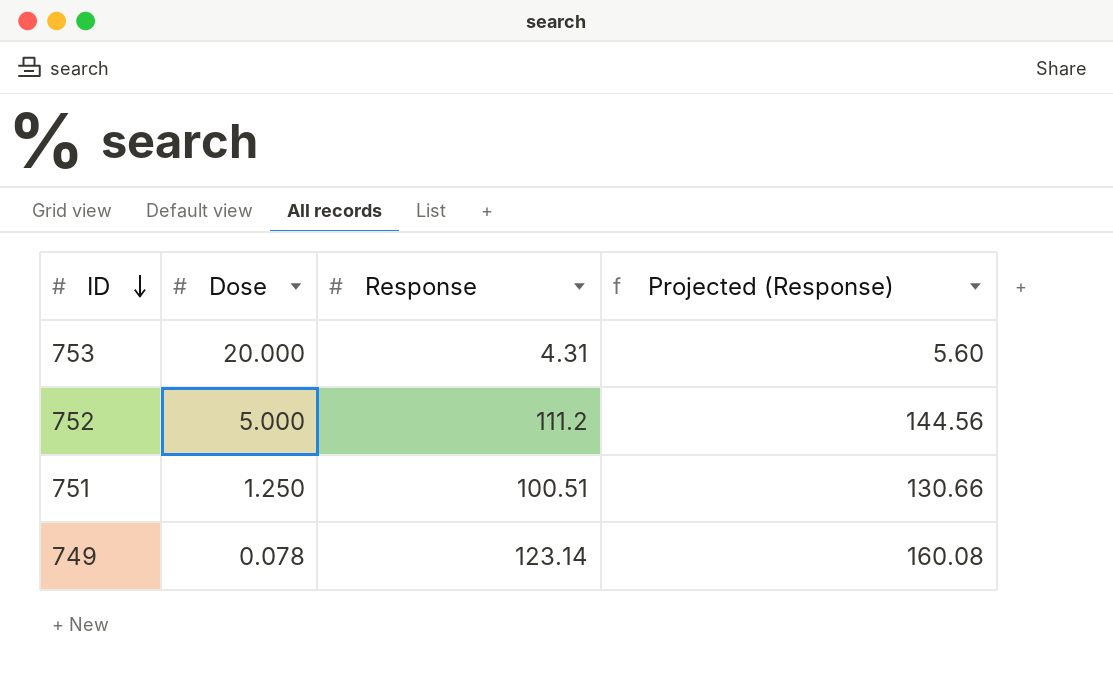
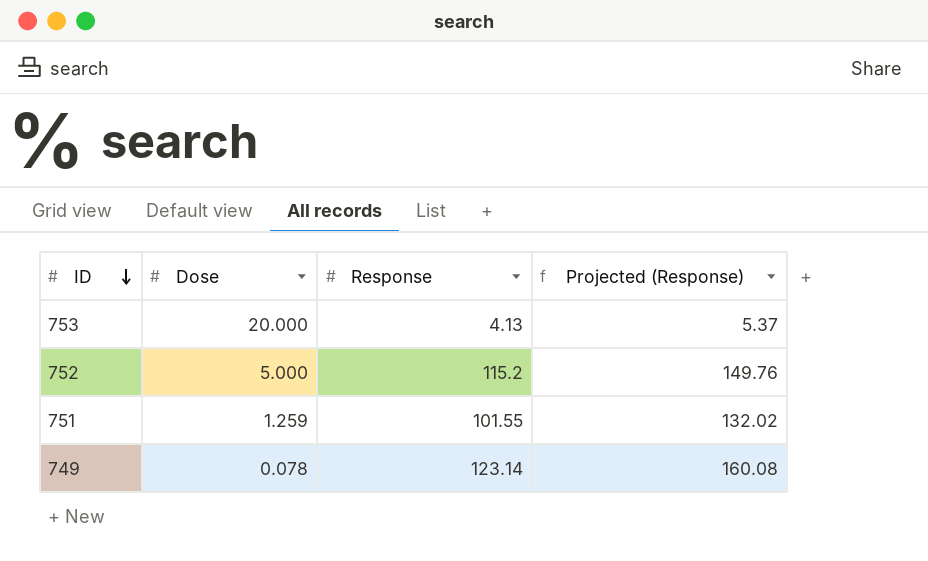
753 | Response: 4.31 -> 4.13
753 | Projected (Response): 5.60 -> 5.37
752 | Response: 111.2 -> 115.2
752 | Projected (Response): 144.56 -> 149.76
751 | Dose: 1.250 -> 1.259
751 | Response: 100.51 -> 101.55
751 | Projected (Response): 130.66 -> 132.02

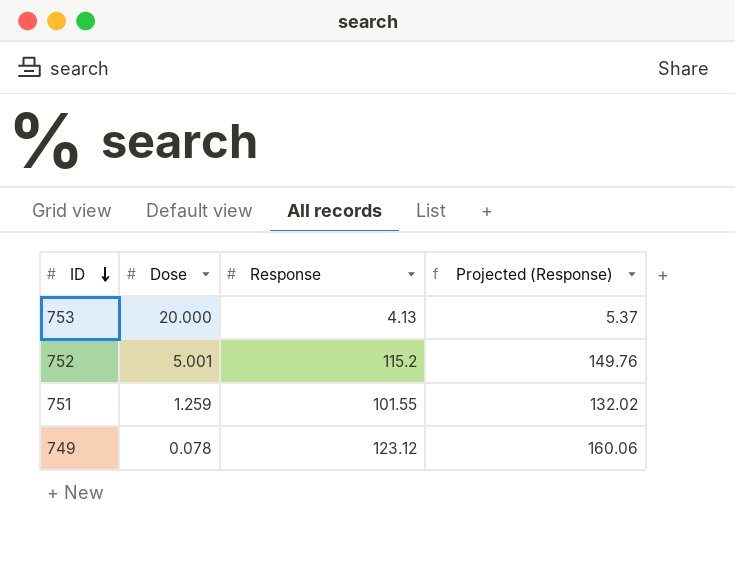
752 | Dose: 5.000 -> 5.001
749 | Response: 123.14 -> 123.12
749 | Projected (Response): 160.08 -> 160.06

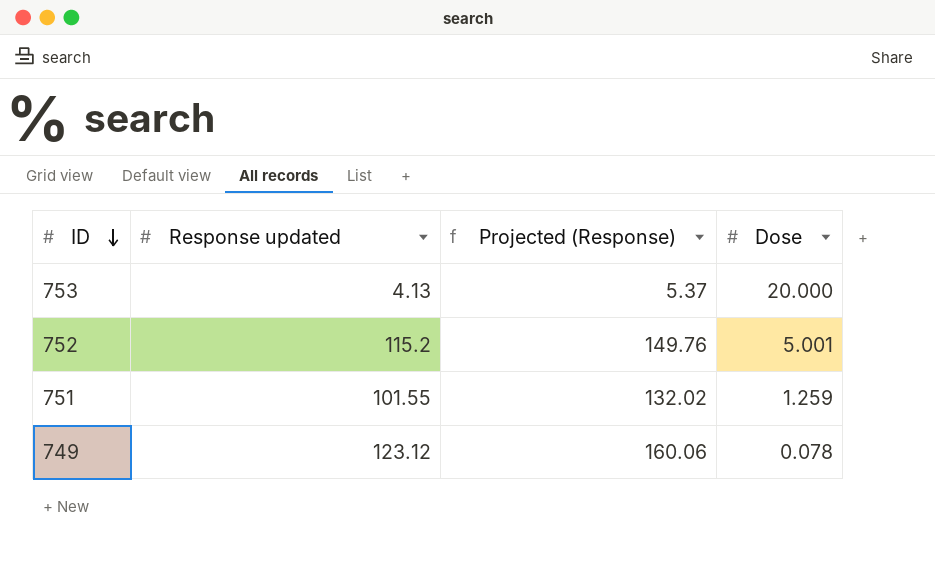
column name: Response -> Response updated
column Dose | position: 2 -> 4

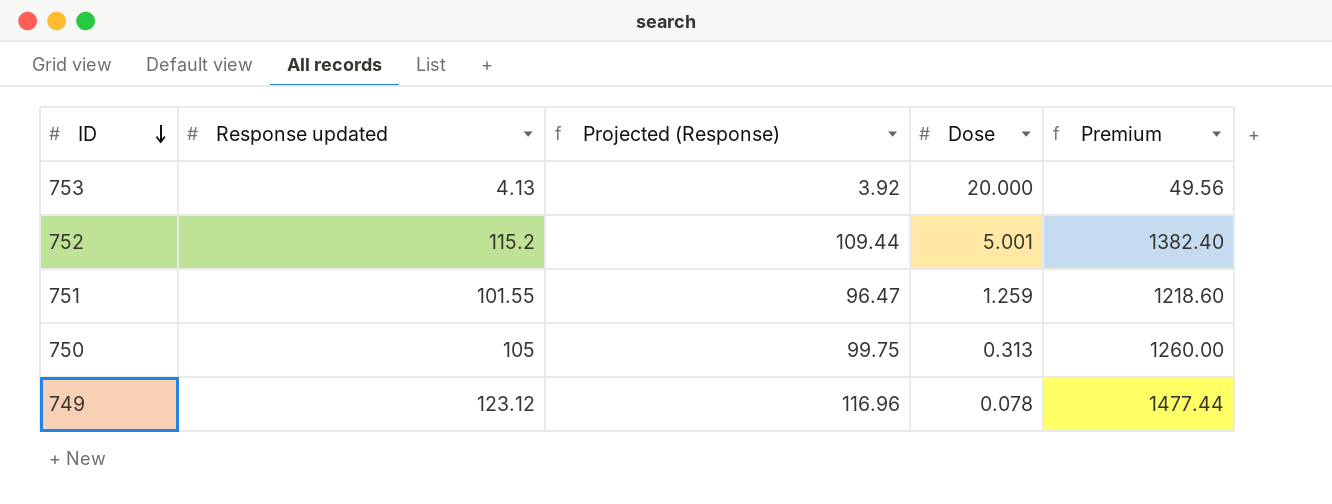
column Projected (Response) | formula: [Response updated] * 1.3 -> [Response updated] * 0.95
column Premium | formula: none -> [Response updated] * 12
row 750: none -> 105 | 99.75 | 0.313 | 1260.00

